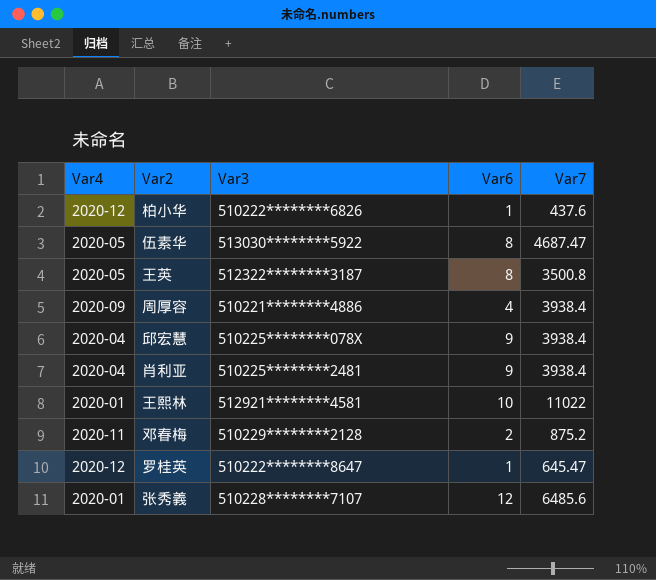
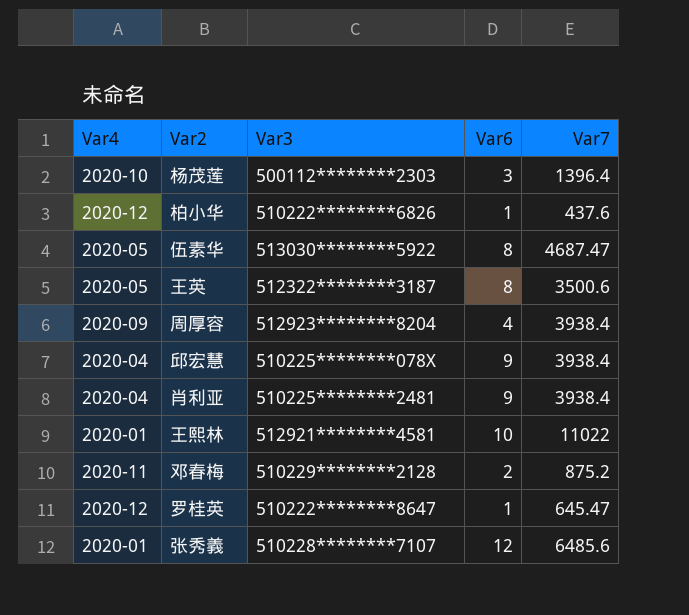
row 杨茂莲: none -> 2020-10 | 500112********2303 | 3 | 1396.4
王英 | Var7: 3500.8 -> 3500.6
周厚容 | Var3: 510221********4886 -> 512923********8204

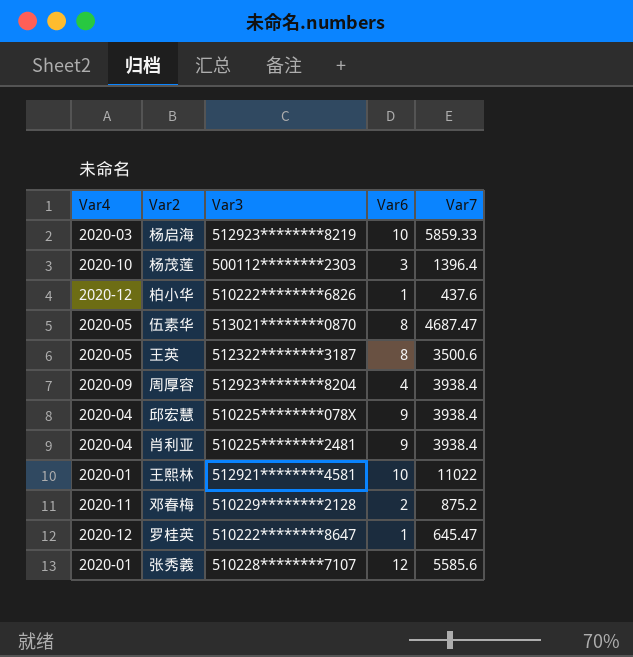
row 杨启海: none -> 2020-03 | 512923********8219 | 10 | 5859.33
伍素华 | Var3: 513030********5922 -> 513021********0870
张秀義 | Var7: 6485.6 -> 5585.6

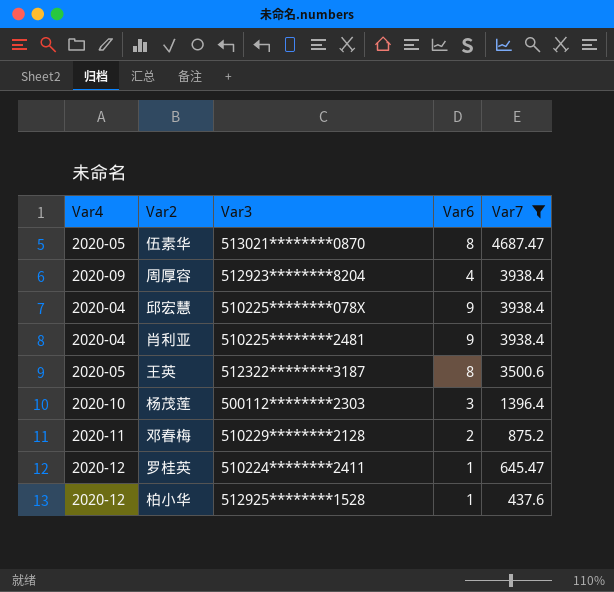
filter: none -> Var7 <= 4687.47
row order: none -> Var7 descending
罗桂英 | Var3: 510222********8647 -> 510224********2411
柏小华 | Var3: 510222********6826 -> 512925********1528

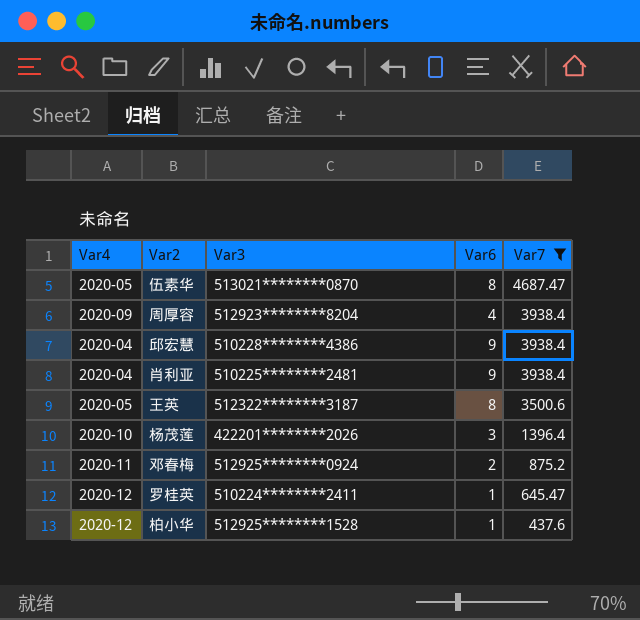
邱宏慧 | Var3: 510225********078X -> 510228********4386
杨茂莲 | Var3: 500112********2303 -> 422201********2026
邓春梅 | Var3: 510229********2128 -> 512925********0924

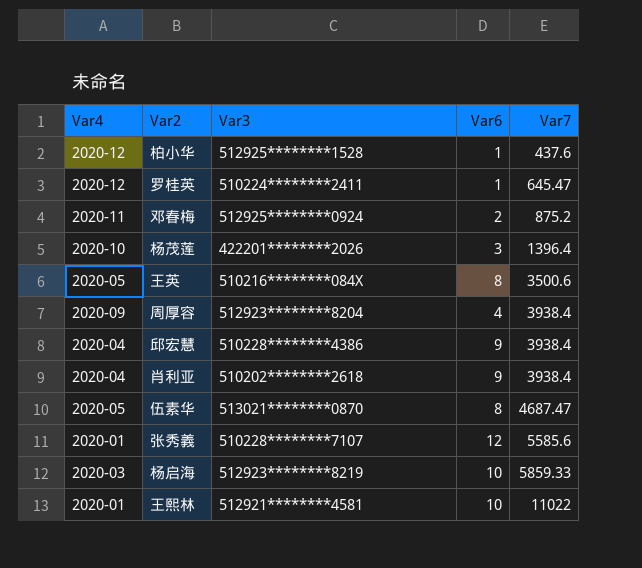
filter: Var7 <= 4687.47 -> none
row order: Var7 descending -> Var7 ascending
王英 | Var3: 512322********3187 -> 510216********084X
肖利亚 | Var3: 510225********2481 -> 510202********2618

